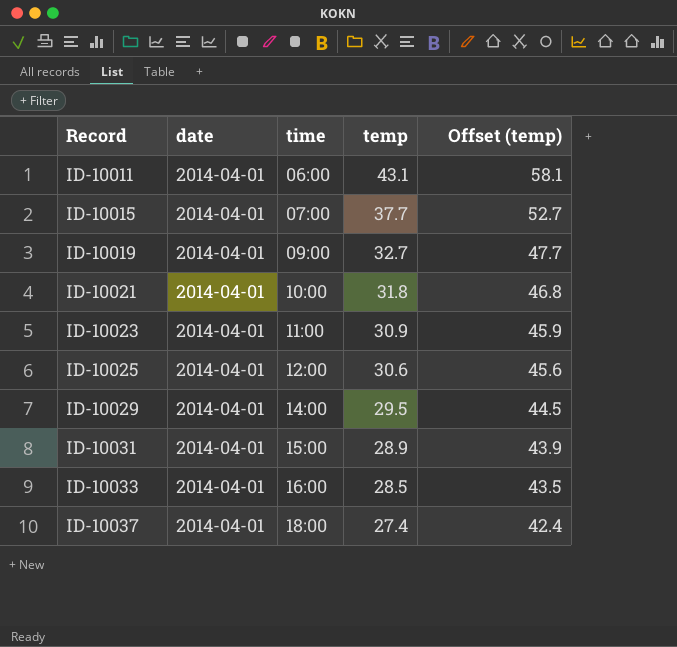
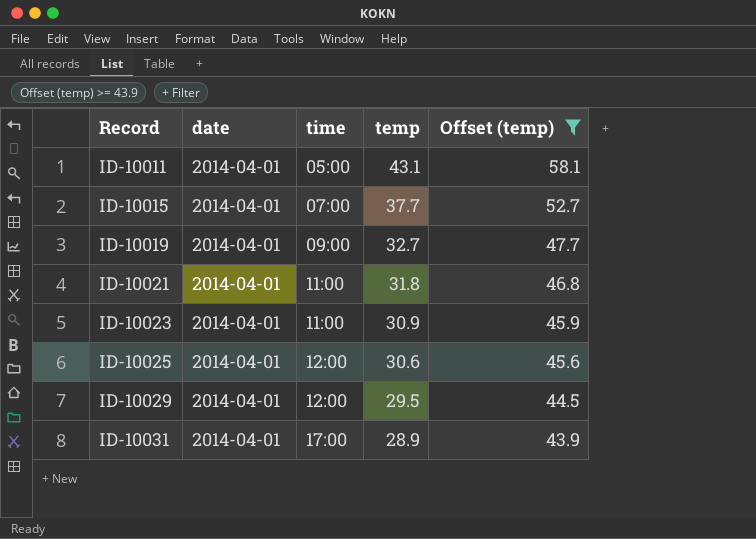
filter: none -> Offset (temp) >= 43.9
ID-10011 | time: 06:00 -> 05:00
ID-10021 | time: 10:00 -> 11:00
ID-10029 | time: 14:00 -> 12:00
ID-10031 | time: 15:00 -> 17:00

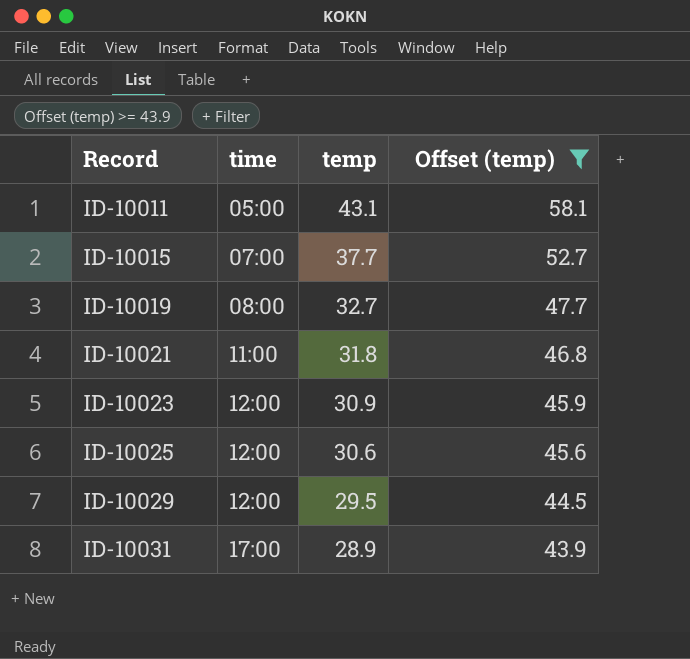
column date | position: 2 -> none
ID-10019 | time: 09:00 -> 08:00
ID-10023 | time: 11:00 -> 12:00

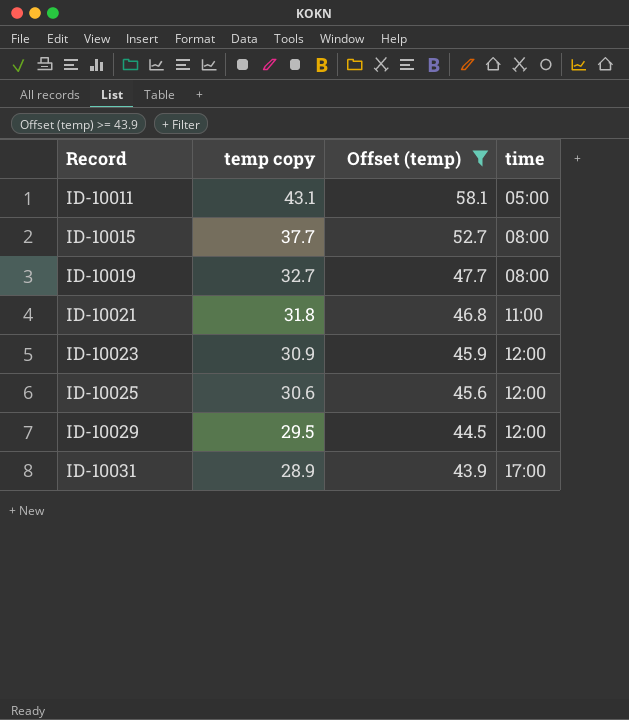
column name: temp -> temp copy
column time | position: 2 -> 4
ID-10015 | time: 07:00 -> 08:00

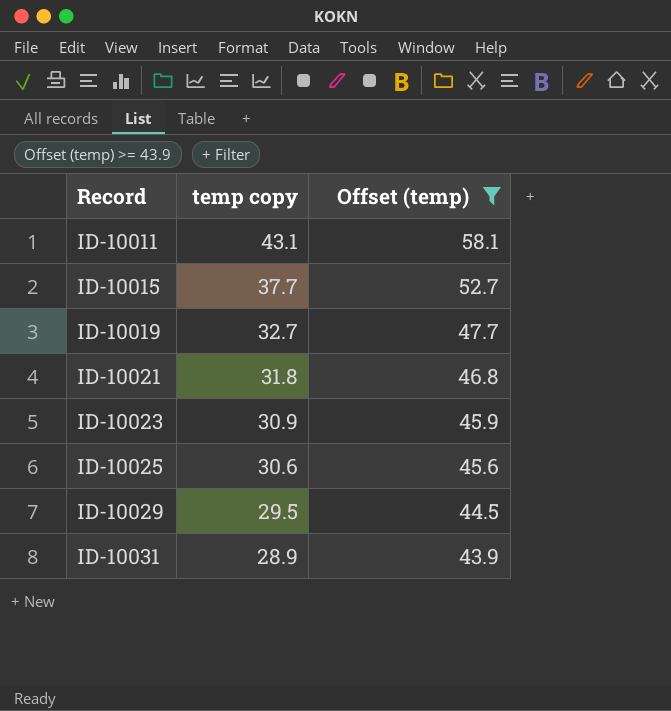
column time | position: 4 -> none

